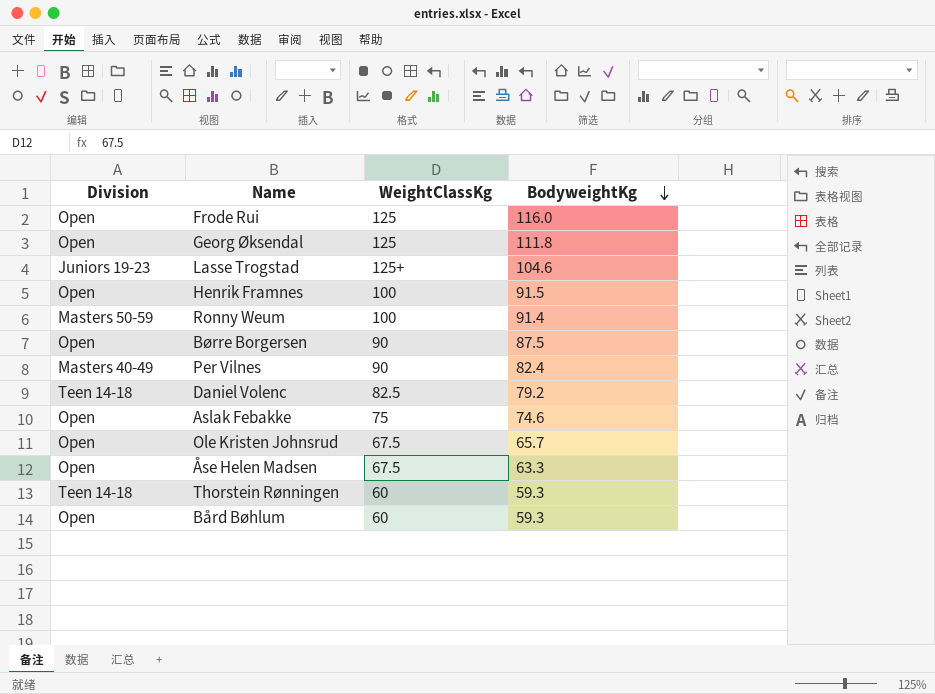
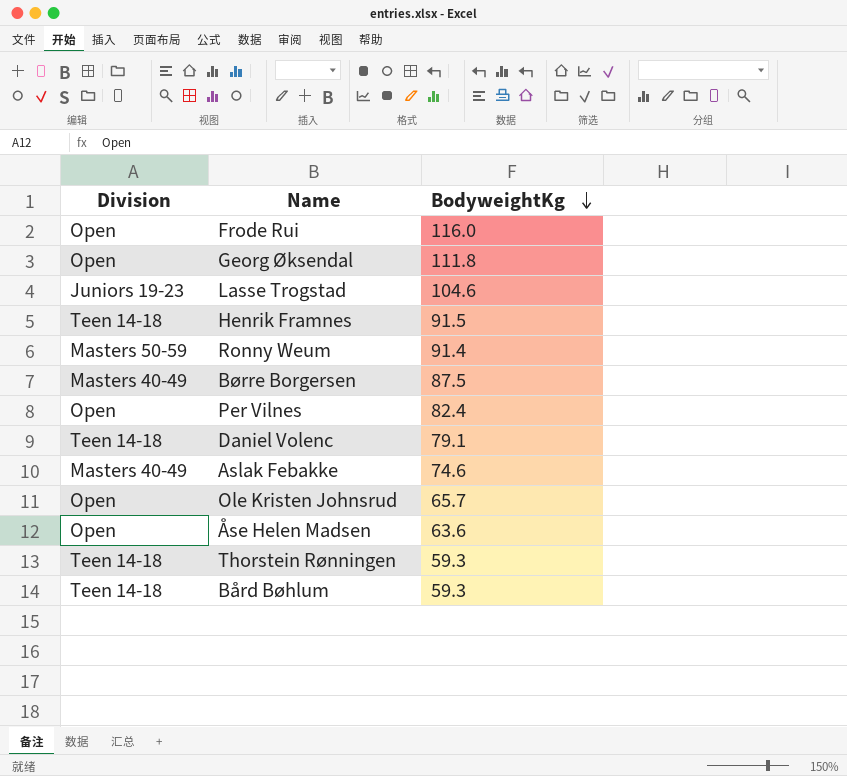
column WeightClassKg | position: 3 -> none
Henrik Framnes | Division: Open -> Teen 14-18
Børre Borgersen | Division: Open -> Masters 40-49
Per Vilnes | Division: Masters 40-49 -> Open
Daniel Volenc | BodyweightKg: 79.2 -> 79.1
Aslak Febakke | Division: Open -> Masters 40-49
Åse Helen Madsen | BodyweightKg: 63.3 -> 63.6
Bård Bøhlum | Division: Open -> Teen 14-18

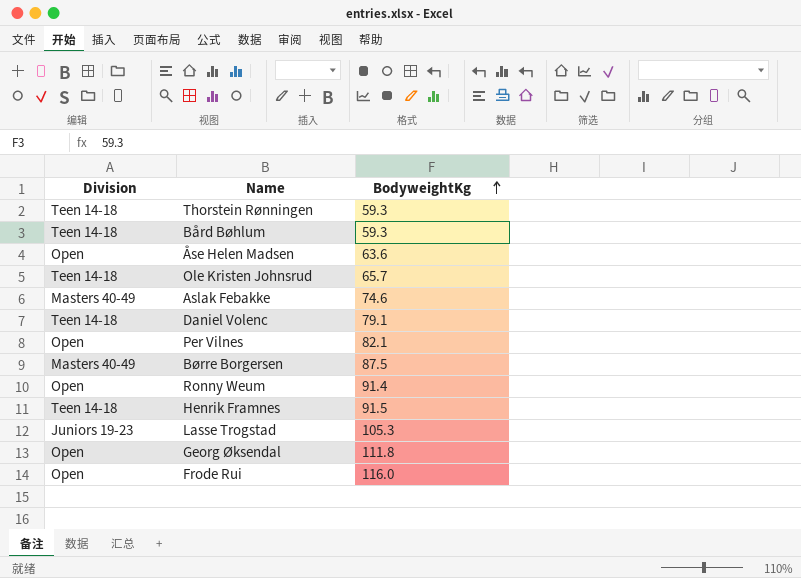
row order: BodyweightKg descending -> BodyweightKg ascending
Ole Kristen Johnsrud | Division: Open -> Teen 14-18
Per Vilnes | BodyweightKg: 82.4 -> 82.1
Ronny Weum | Division: Masters 50-59 -> Open
Lasse Trogstad | BodyweightKg: 104.6 -> 105.3

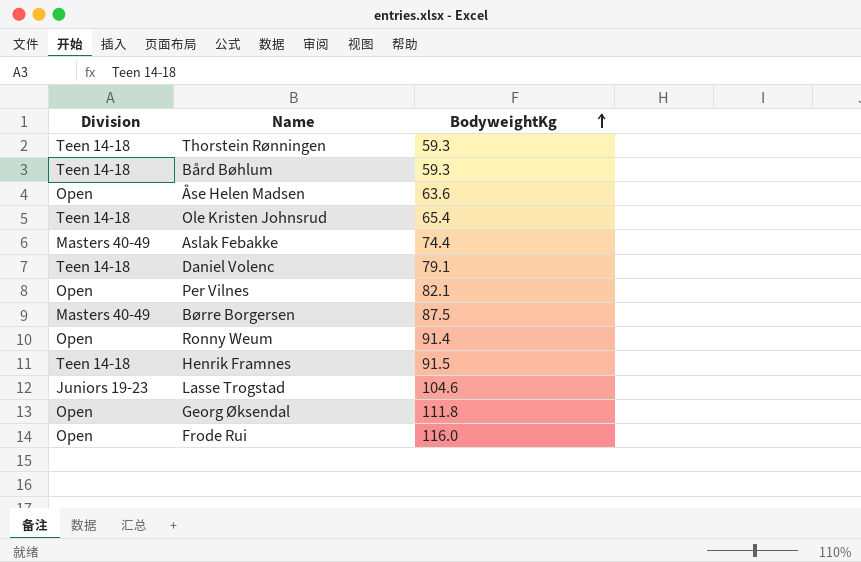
Ole Kristen Johnsrud | BodyweightKg: 65.7 -> 65.4
Aslak Febakke | BodyweightKg: 74.6 -> 74.4
Lasse Trogstad | BodyweightKg: 105.3 -> 104.6

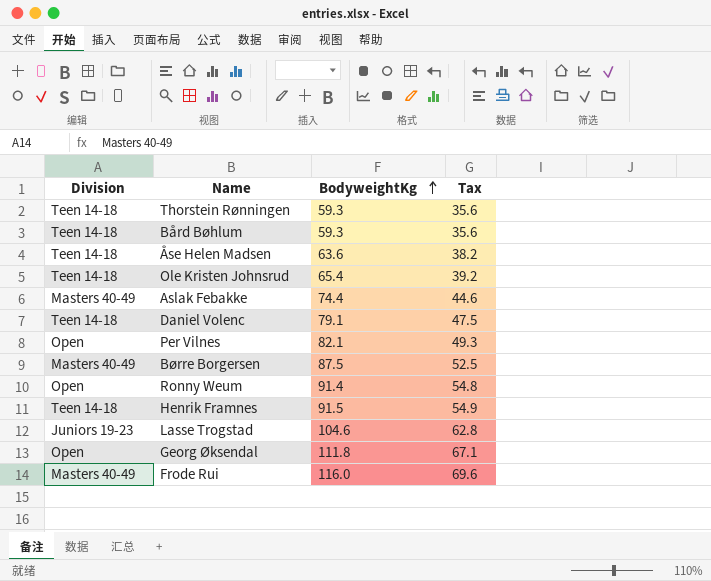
column Tax | formula: none -> [BodyweightKg] * 0.6
Åse Helen Madsen | Division: Open -> Teen 14-18
Frode Rui | Division: Open -> Masters 40-49

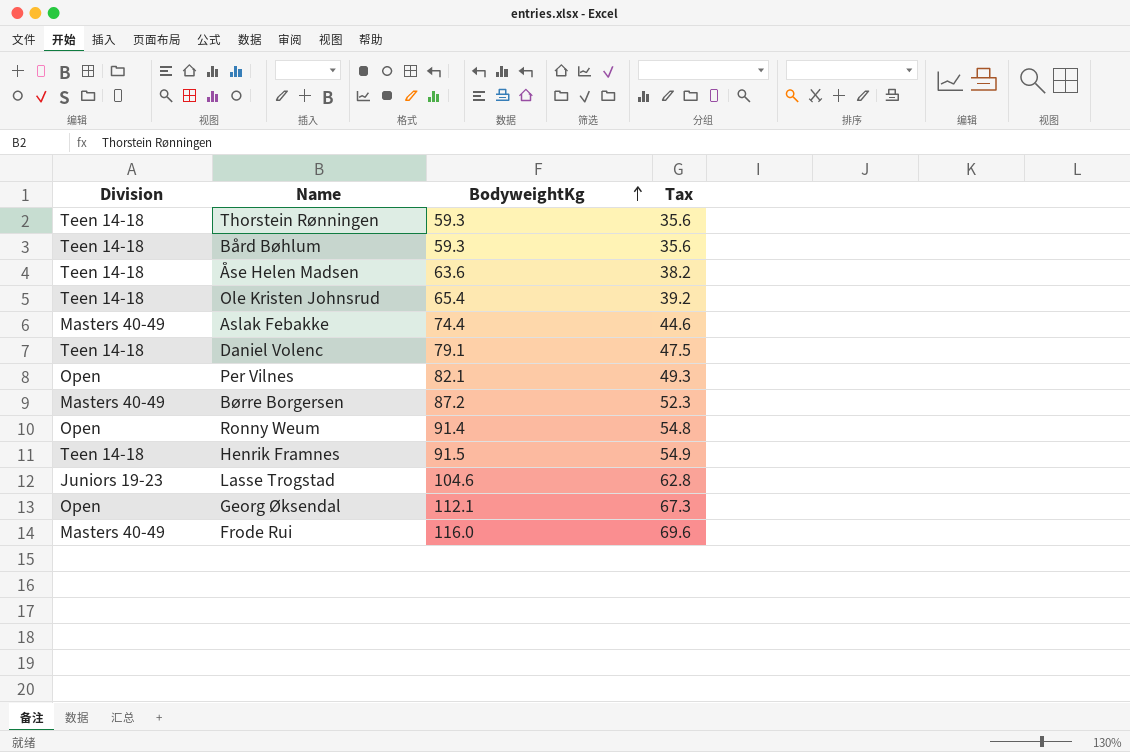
Børre Borgersen | BodyweightKg: 87.5 -> 87.2
Børre Borgersen | Tax: 52.5 -> 52.3
Georg Øksendal | BodyweightKg: 111.8 -> 112.1
Georg Øksendal | Tax: 67.1 -> 67.3

